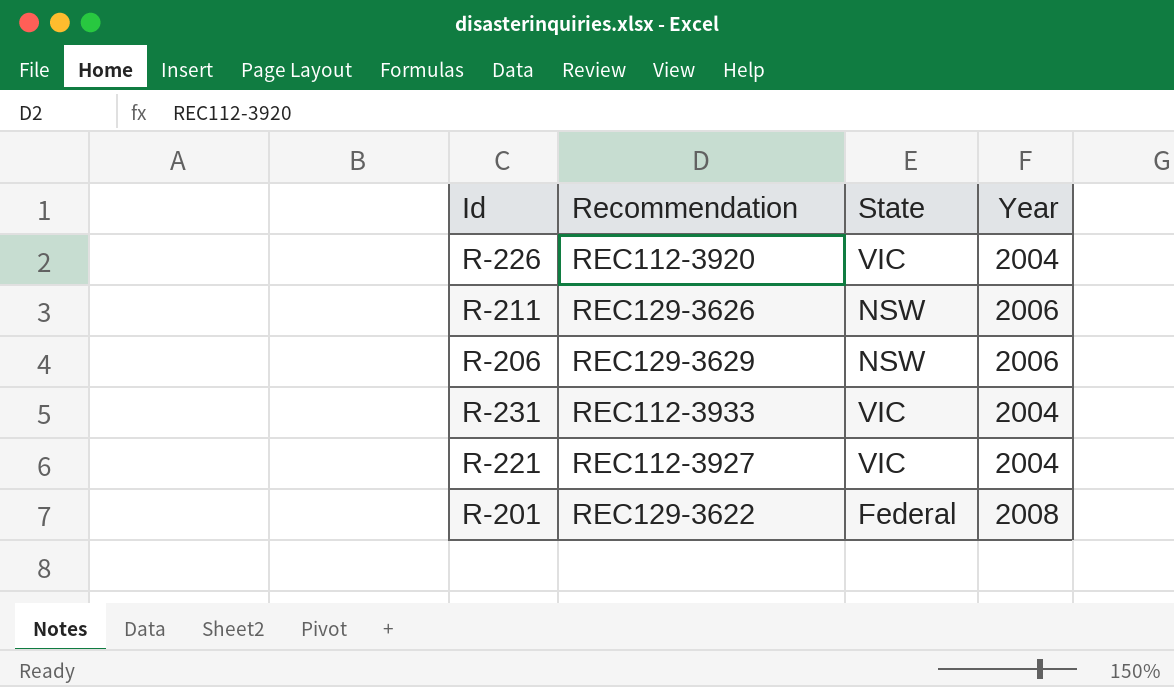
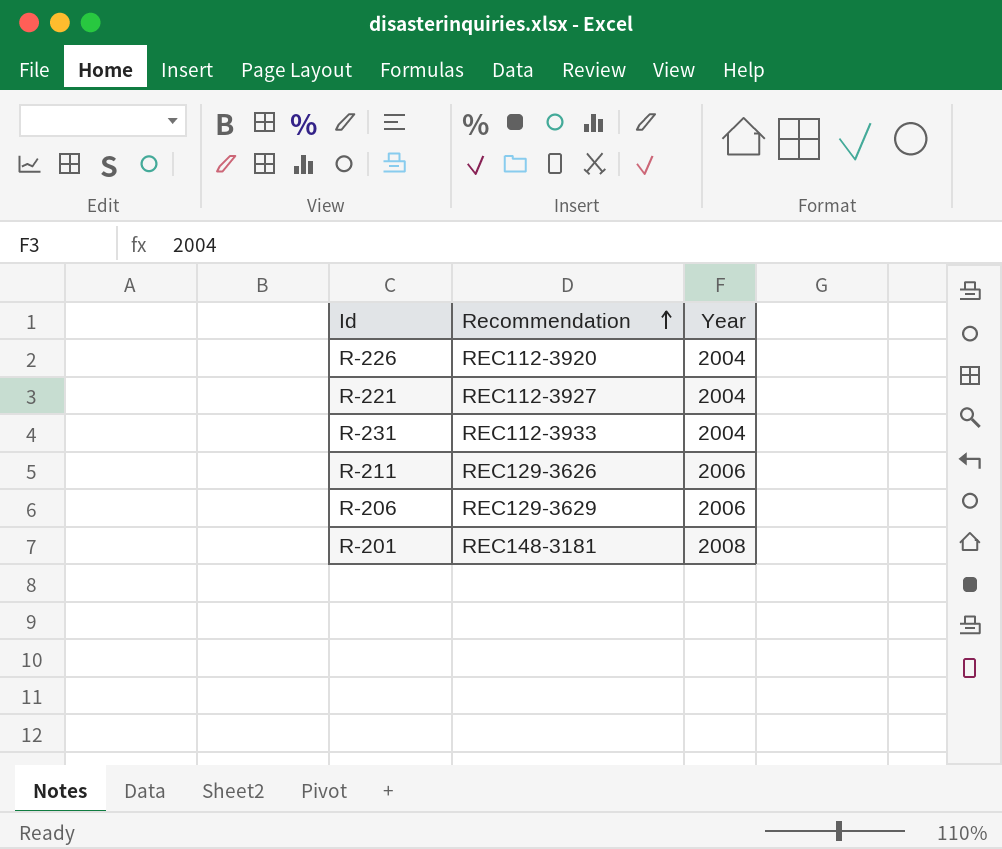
row order: none -> Recommendation ascending
column State | position: 3 -> none
R-201 | Recommendation: REC129-3622 -> REC148-3181

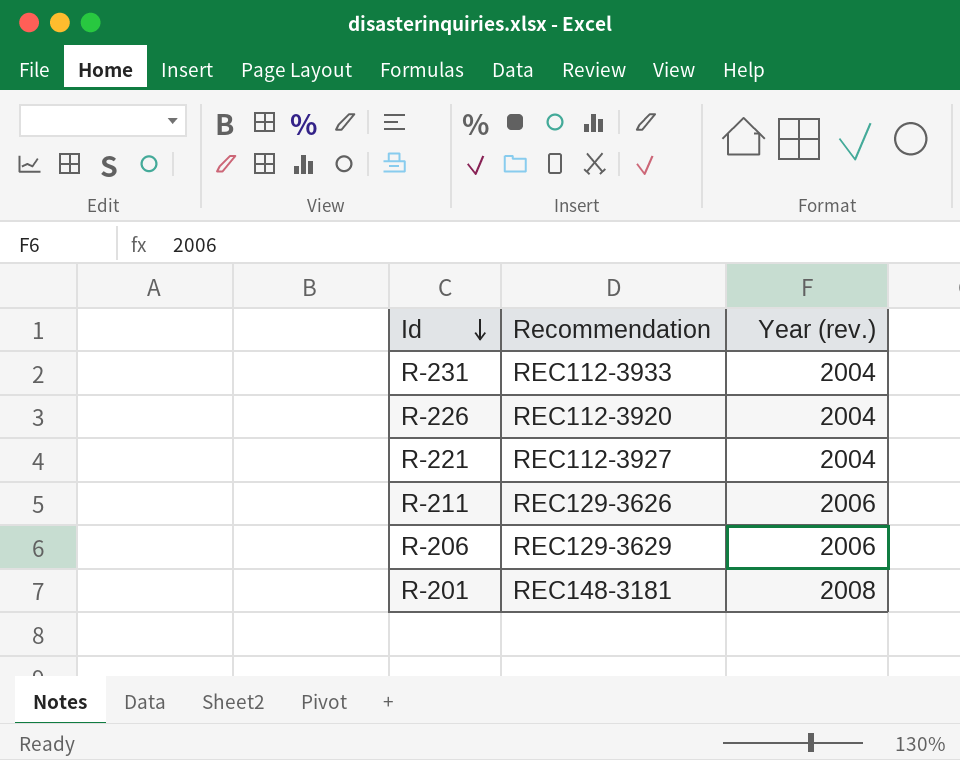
row order: Recommendation ascending -> Id descending
column name: Year -> Year (rev.)

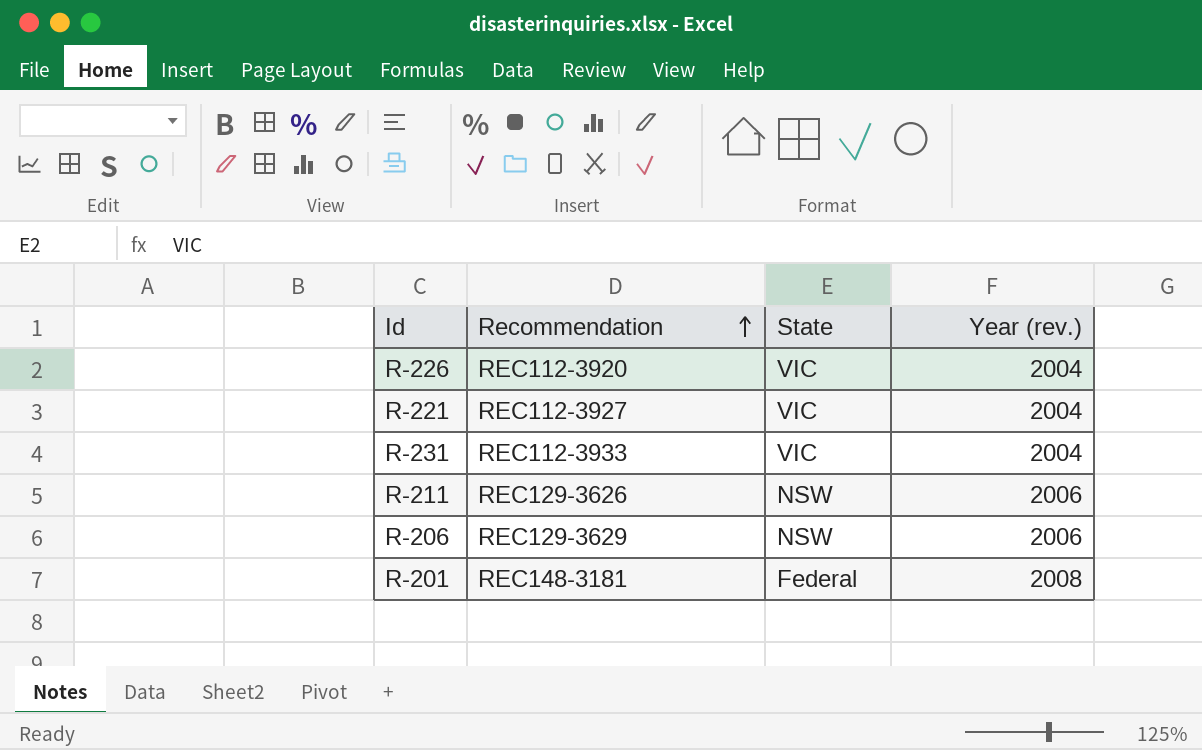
row order: Id descending -> Recommendation ascending
column State | position: none -> 3

